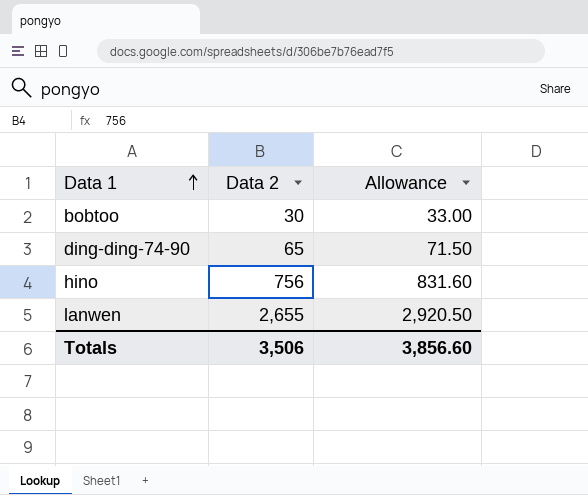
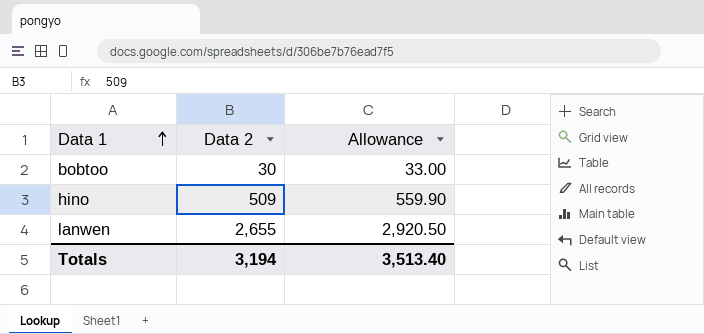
row ding-ding-74-90: 65 | 71.50 -> none
hino | Data 2: 756 -> 509
hino | Allowance: 831.60 -> 559.90
Totals | Data 2: 3,506 -> 3,194
Totals | Allowance: 3,856.60 -> 3,513.40

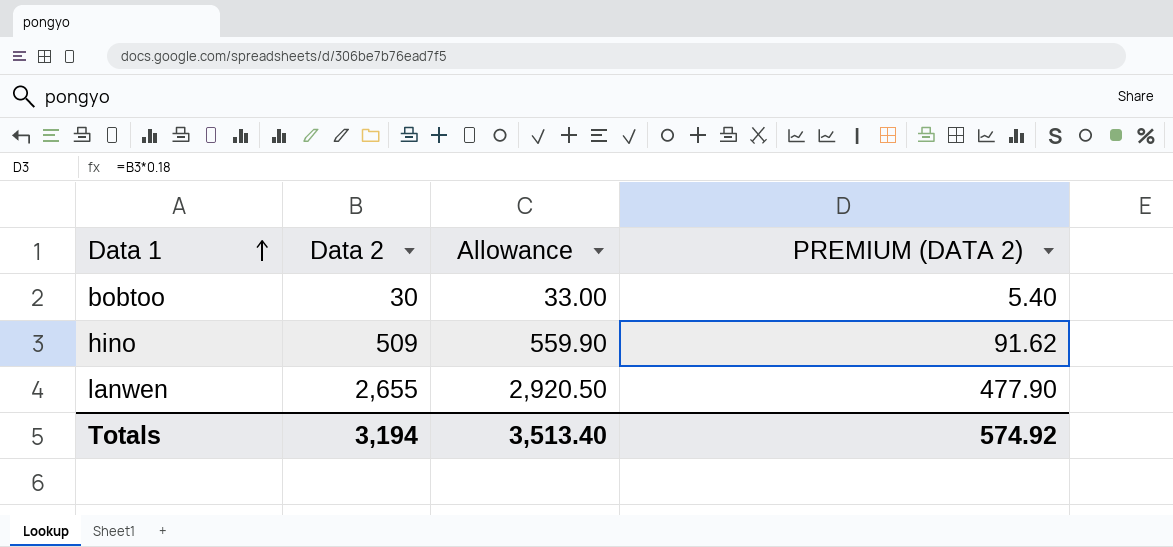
column PREMIUM (DATA 2) | formula: none -> [Data 2] * 0.18

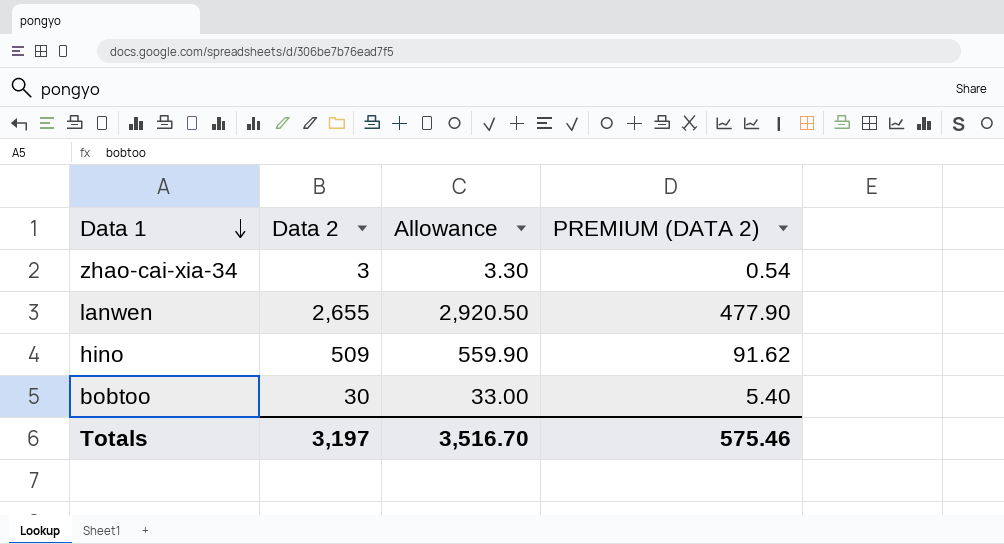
row order: Data 1 ascending -> Data 1 descending
row zhao-cai-xia-34: none -> 3 | 3.30 | 0.54
Totals | Data 2: 3,194 -> 3,197
Totals | Allowance: 3,513.40 -> 3,516.70
Totals | PREMIUM (DATA 2): 574.92 -> 575.46

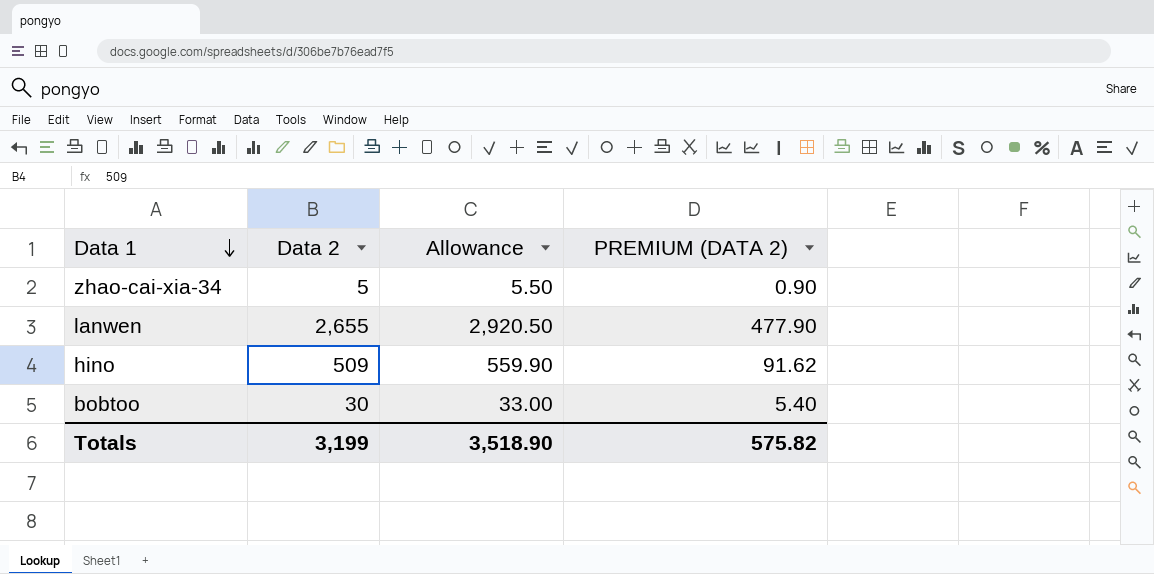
zhao-cai-xia-34 | Data 2: 3 -> 5
zhao-cai-xia-34 | Allowance: 3.30 -> 5.50
zhao-cai-xia-34 | PREMIUM (DATA 2): 0.54 -> 0.90
Totals | Data 2: 3,197 -> 3,199
Totals | Allowance: 3,516.70 -> 3,518.90
Totals | PREMIUM (DATA 2): 575.46 -> 575.82

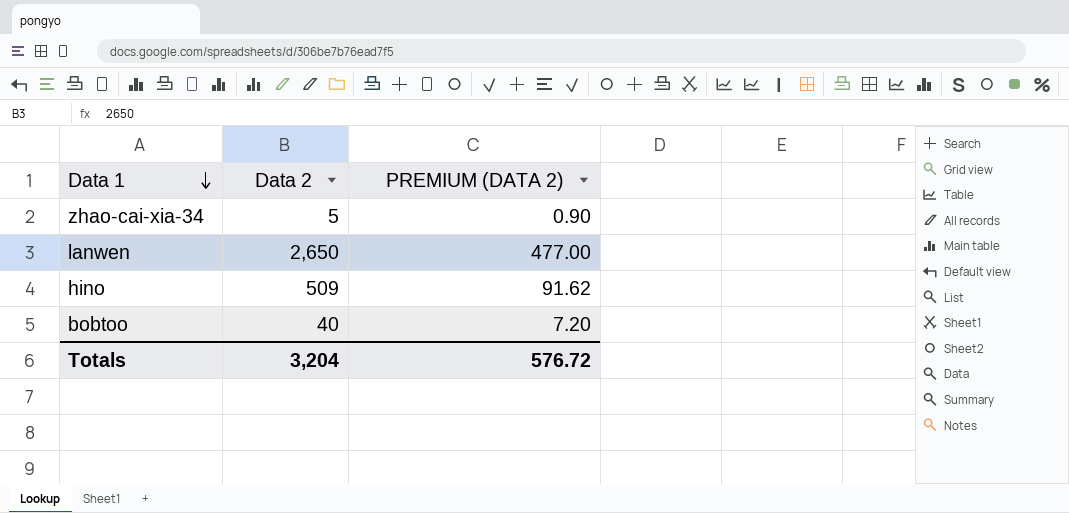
column Allowance | formula: [Data 2] * 1.1 -> none
lanwen | Data 2: 2,655 -> 2,650
lanwen | PREMIUM (DATA 2): 477.90 -> 477.00
bobtoo | Data 2: 30 -> 40
bobtoo | PREMIUM (DATA 2): 5.40 -> 7.20
Totals | Data 2: 3,199 -> 3,204
Totals | PREMIUM (DATA 2): 575.82 -> 576.72

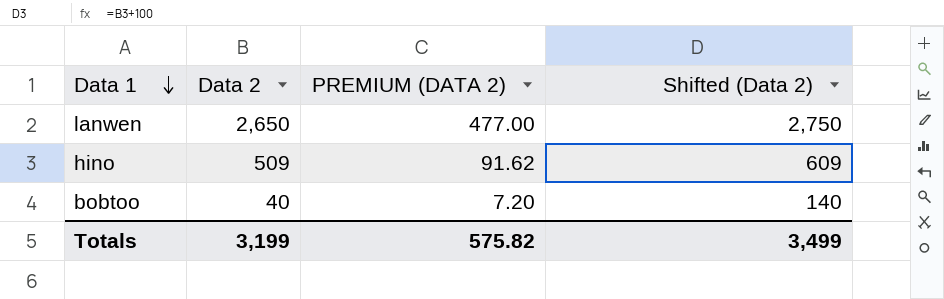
column Shifted (Data 2) | formula: none -> [Data 2] + 100
row zhao-cai-xia-34: 5 | 0.90 -> none
Totals | Data 2: 3,204 -> 3,199
Totals | PREMIUM (DATA 2): 576.72 -> 575.82

